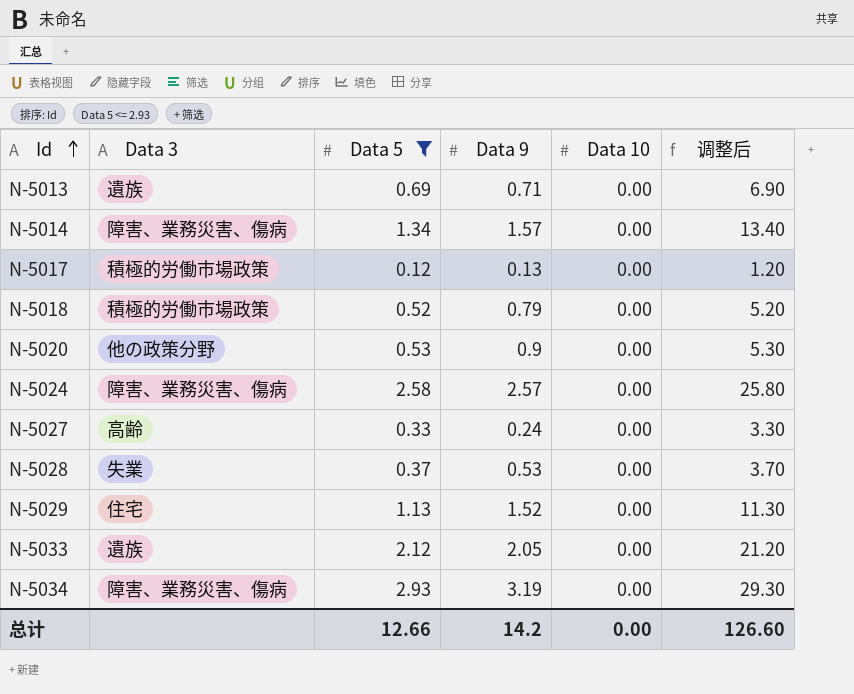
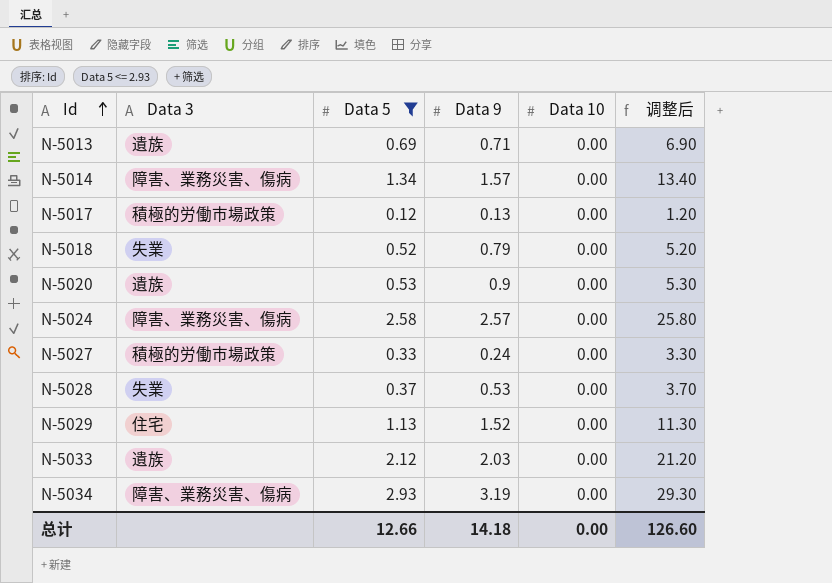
N-5018 | Data 3: 積極的労働市場政策 -> 失業
N-5020 | Data 3: 他の政策分野 -> 遺族
N-5027 | Data 3: 高齢 -> 積極的労働市場政策
N-5033 | Data 9: 2.05 -> 2.03
总计 | Data 9: 14.2 -> 14.18

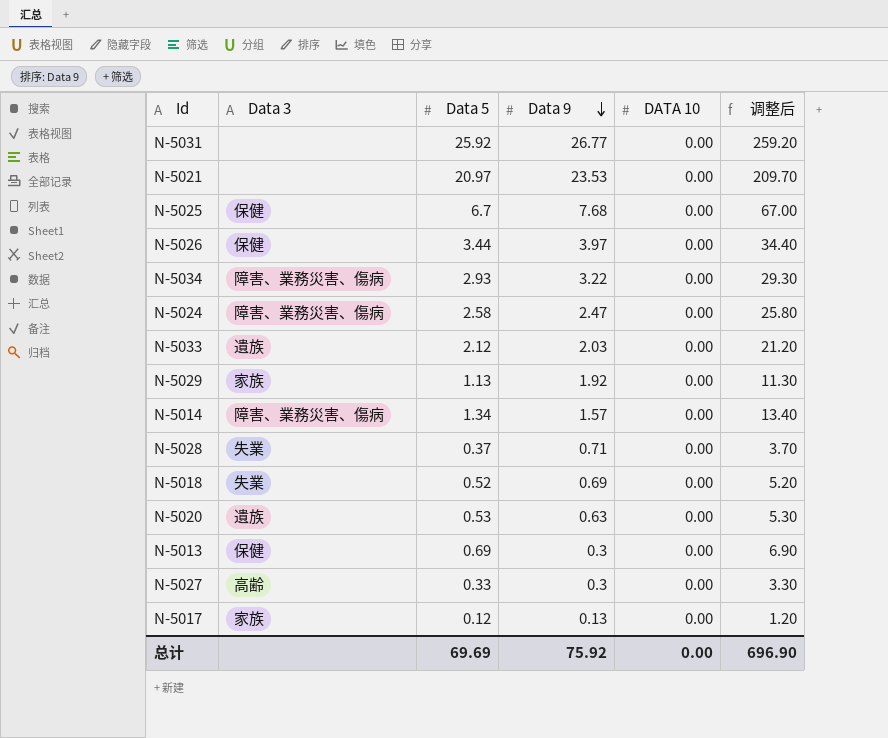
filter: Data 5 <= 2.93 -> none
row order: Id ascending -> Data 9 descending
column name: Data 10 -> DATA 10
N-5034 | Data 9: 3.19 -> 3.22
N-5024 | Data 9: 2.57 -> 2.47
N-5029 | Data 3: 住宅 -> 家族
N-5029 | Data 9: 1.52 -> 1.92
N-5028 | Data 9: 0.53 -> 0.71
N-5018 | Data 9: 0.79 -> 0.69
N-5020 | Data 9: 0.9 -> 0.63
N-5013 | Data 3: 遺族 -> 保健
N-5013 | Data 9: 0.71 -> 0.3
N-5027 | Data 3: 積極的労働市場政策 -> 高齢
N-5027 | Data 9: 0.24 -> 0.3
N-5017 | Data 3: 積極的労働市場政策 -> 家族
总计 | Data 5: 12.66 -> 69.69
总计 | Data 9: 14.18 -> 75.92
总计 | 调整后: 126.60 -> 696.90

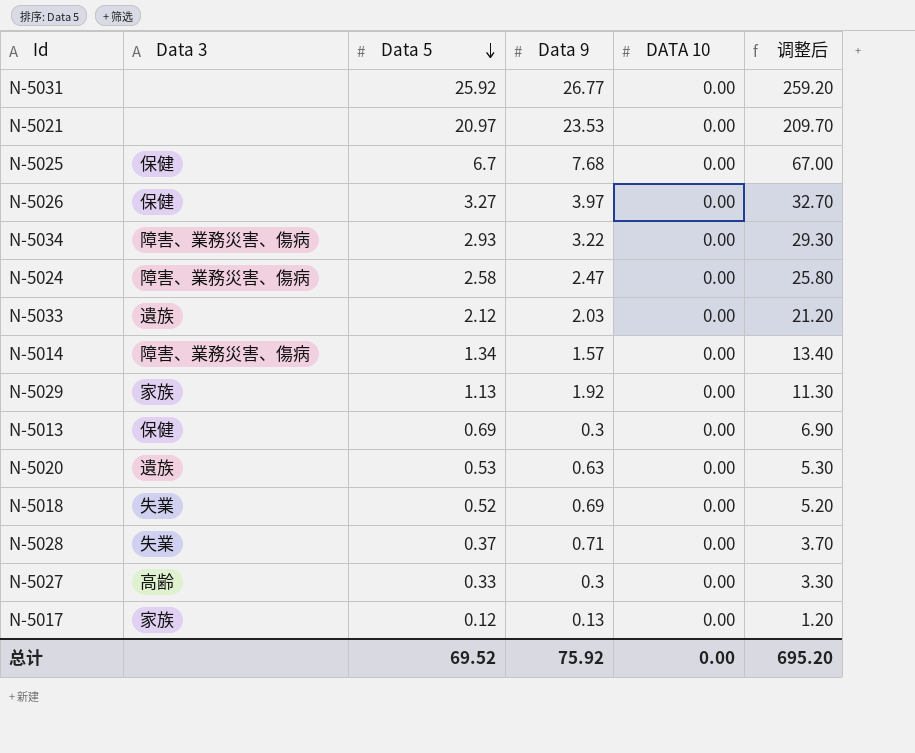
row order: Data 9 descending -> Data 5 descending
N-5026 | Data 5: 3.44 -> 3.27
N-5026 | 调整后: 34.40 -> 32.70
总计 | Data 5: 69.69 -> 69.52
总计 | 调整后: 696.90 -> 695.20

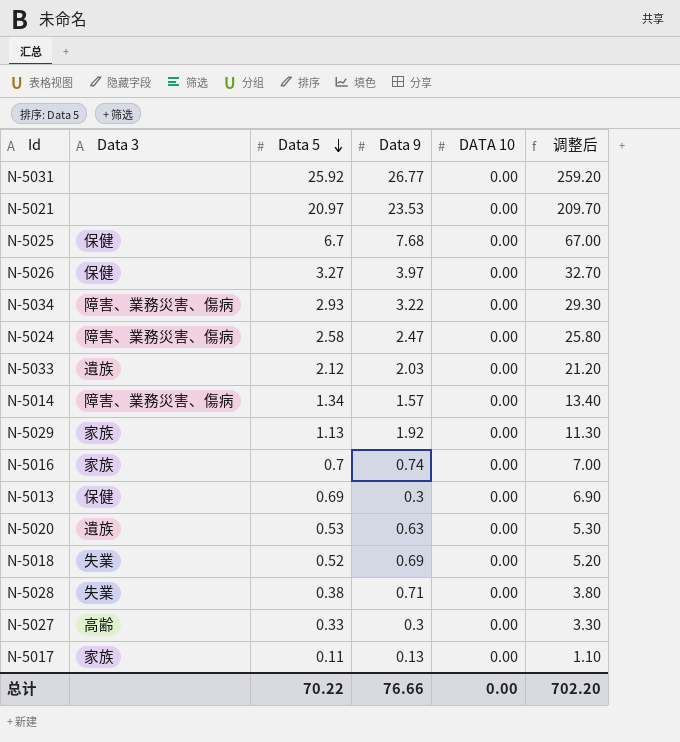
row N-5016: none -> 家族 | 0.7 | 0.74 | 0.00 | 7.00
N-5028 | Data 5: 0.37 -> 0.38
N-5028 | 调整后: 3.70 -> 3.80
N-5017 | Data 5: 0.12 -> 0.11
N-5017 | 调整后: 1.20 -> 1.10
总计 | Data 5: 69.52 -> 70.22
总计 | Data 9: 75.92 -> 76.66
总计 | 调整后: 695.20 -> 702.20

